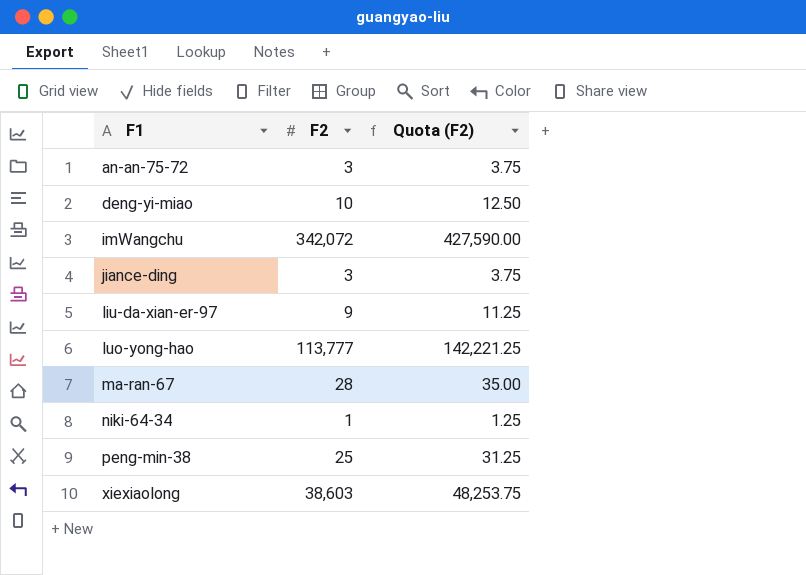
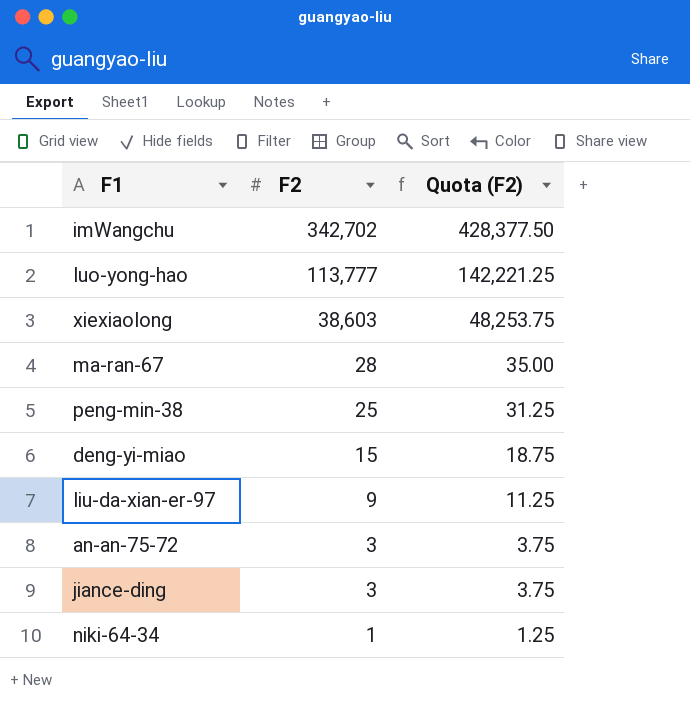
row order: F1 ascending -> F2 descending
imWangchu | F2: 342,072 -> 342,702
imWangchu | Quota (F2): 427,590.00 -> 428,377.50
deng-yi-miao | F2: 10 -> 15
deng-yi-miao | Quota (F2): 12.50 -> 18.75

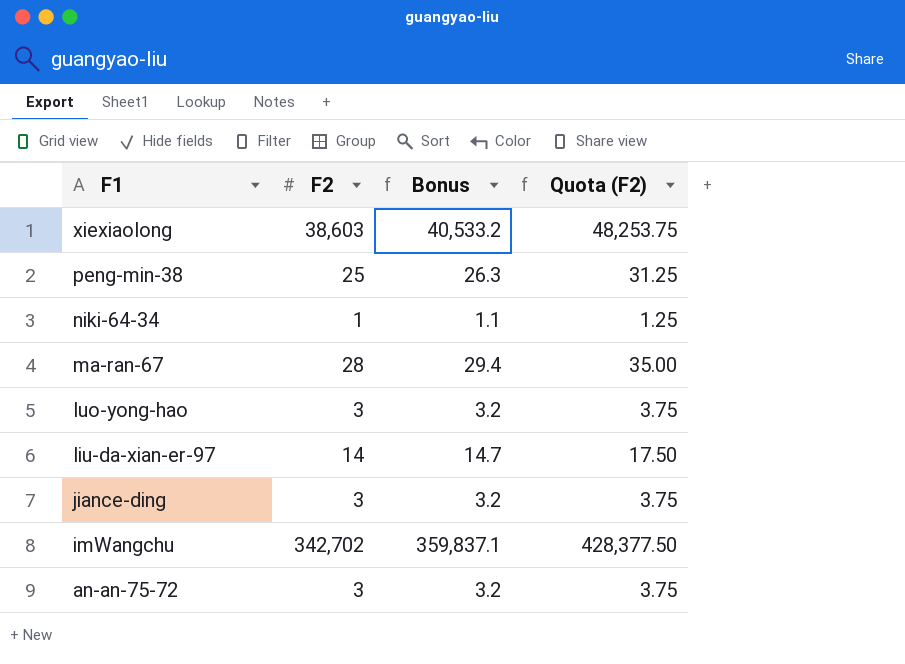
row order: F2 descending -> F1 descending
column Bonus | formula: none -> [F2] * 1.05
row deng-yi-miao: 15 | 18.75 -> none
luo-yong-hao | F2: 113,777 -> 3
luo-yong-hao | Quota (F2): 142,221.25 -> 3.75
liu-da-xian-er-97 | F2: 9 -> 14
liu-da-xian-er-97 | Quota (F2): 11.25 -> 17.50

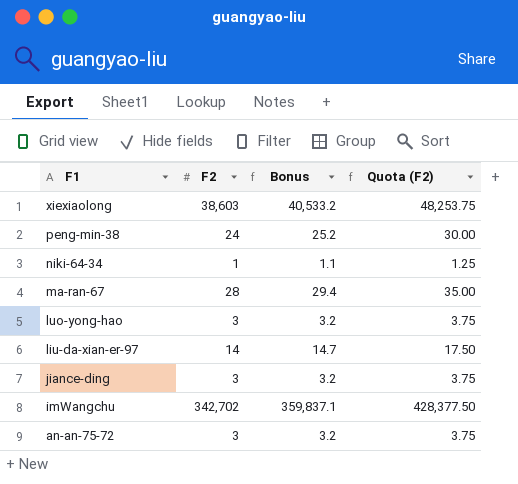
peng-min-38 | F2: 25 -> 24
peng-min-38 | Bonus: 26.3 -> 25.2
peng-min-38 | Quota (F2): 31.25 -> 30.00

